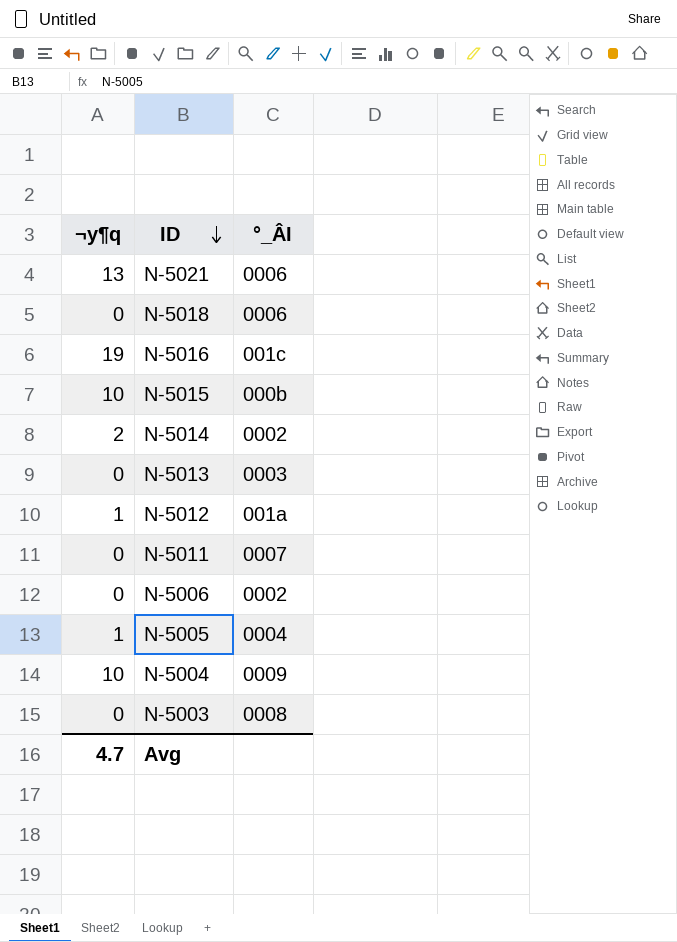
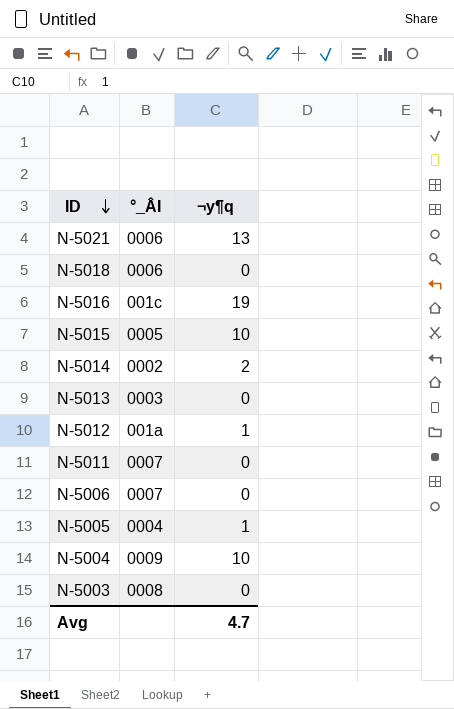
column ¬y¶q | position: 1 -> 3
N-5015 | °_ÂI: 000b -> 0005
N-5006 | °_ÂI: 0002 -> 0007

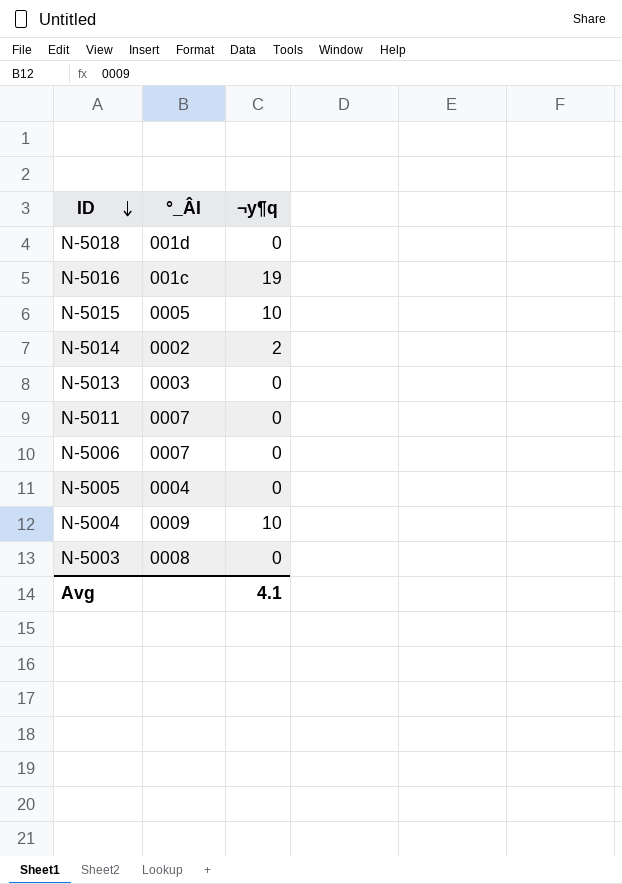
row N-5021: 0006 | 13 -> none
row N-5012: 001a | 1 -> none
N-5018 | °_ÂI: 0006 -> 001d
N-5005 | ¬y¶q: 1 -> 0
Avg | ¬y¶q: 4.7 -> 4.1

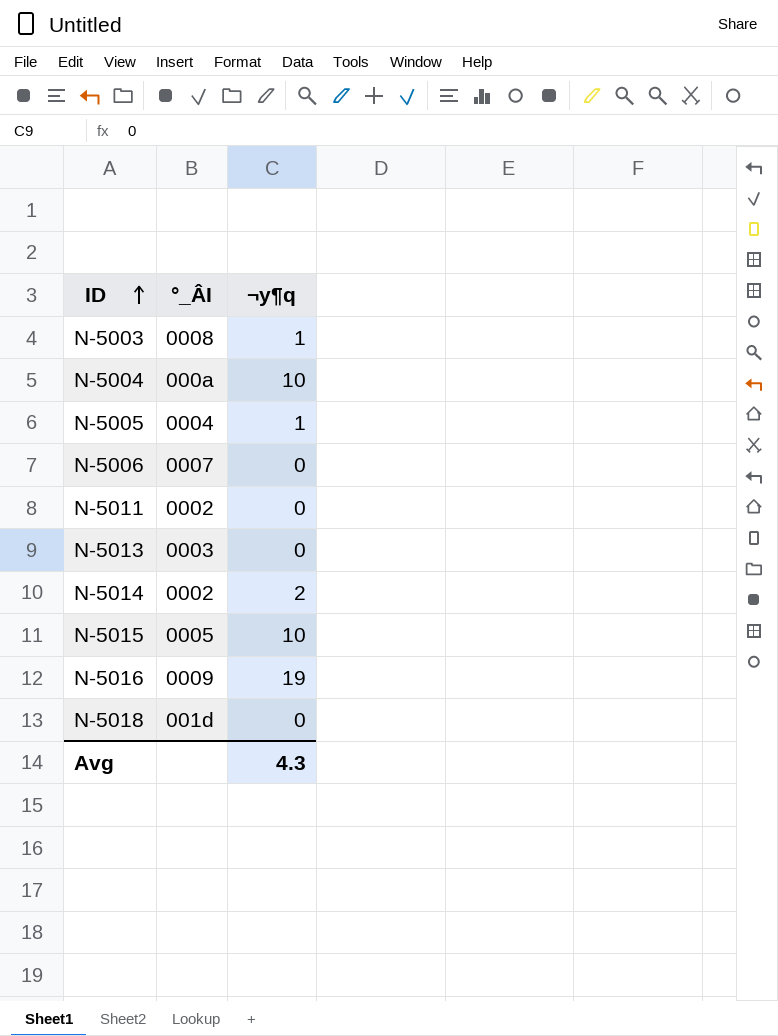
row order: ID descending -> ID ascending
N-5003 | ¬y¶q: 0 -> 1
N-5004 | °_ÂI: 0009 -> 000a
N-5005 | ¬y¶q: 0 -> 1
N-5011 | °_ÂI: 0007 -> 0002
N-5016 | °_ÂI: 001c -> 0009
Avg | ¬y¶q: 4.1 -> 4.3

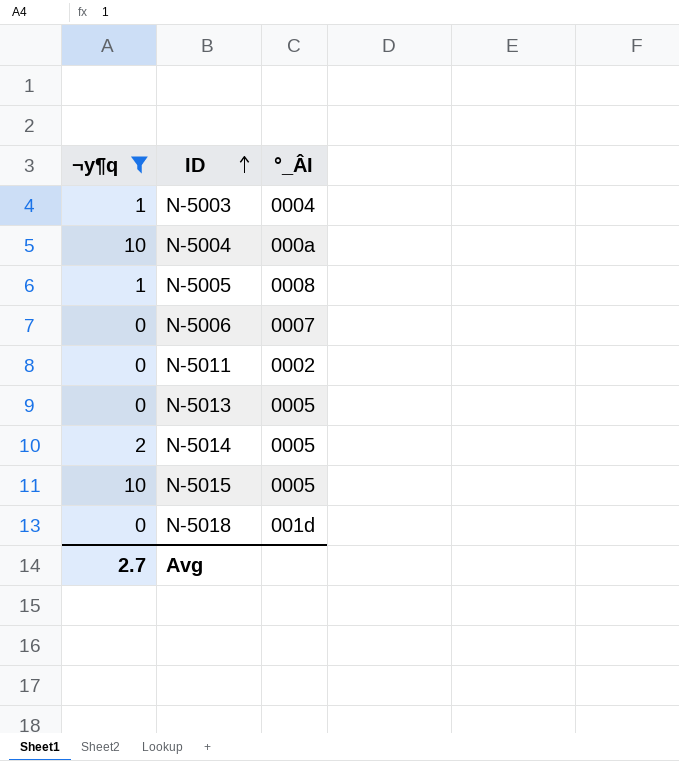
filter: none -> ¬y¶q != 19
column ¬y¶q | position: 3 -> 1
N-5003 | °_ÂI: 0008 -> 0004
N-5005 | °_ÂI: 0004 -> 0008
N-5013 | °_ÂI: 0003 -> 0005
N-5014 | °_ÂI: 0002 -> 0005
Avg | ¬y¶q: 4.3 -> 2.7

